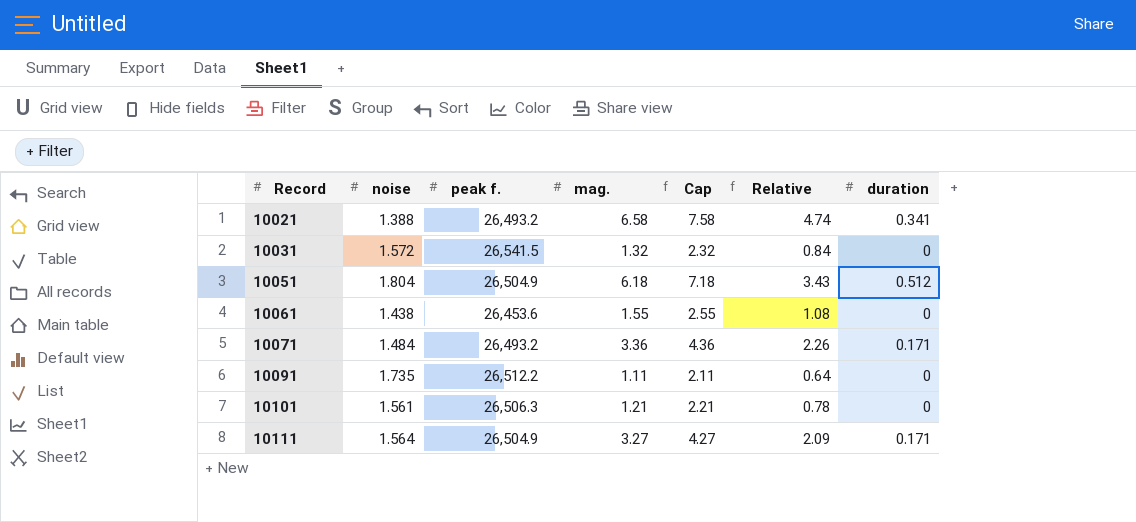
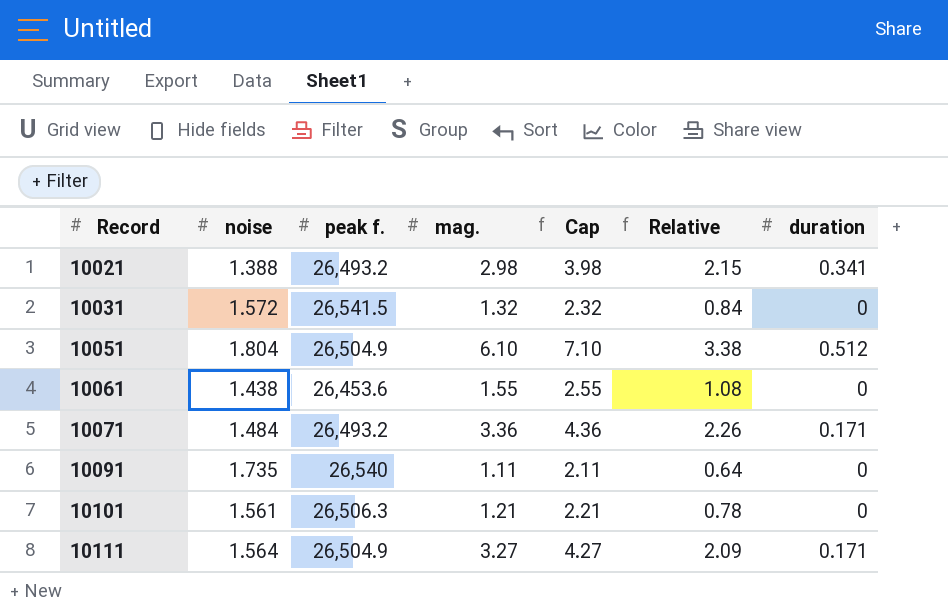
10021 | mag.: 6.58 -> 2.98
10021 | Cap: 7.58 -> 3.98
10021 | Relative: 4.74 -> 2.15
10051 | mag.: 6.18 -> 6.10
10051 | Cap: 7.18 -> 7.10
10051 | Relative: 3.43 -> 3.38
10091 | peak f.: 26,512.2 -> 26,540

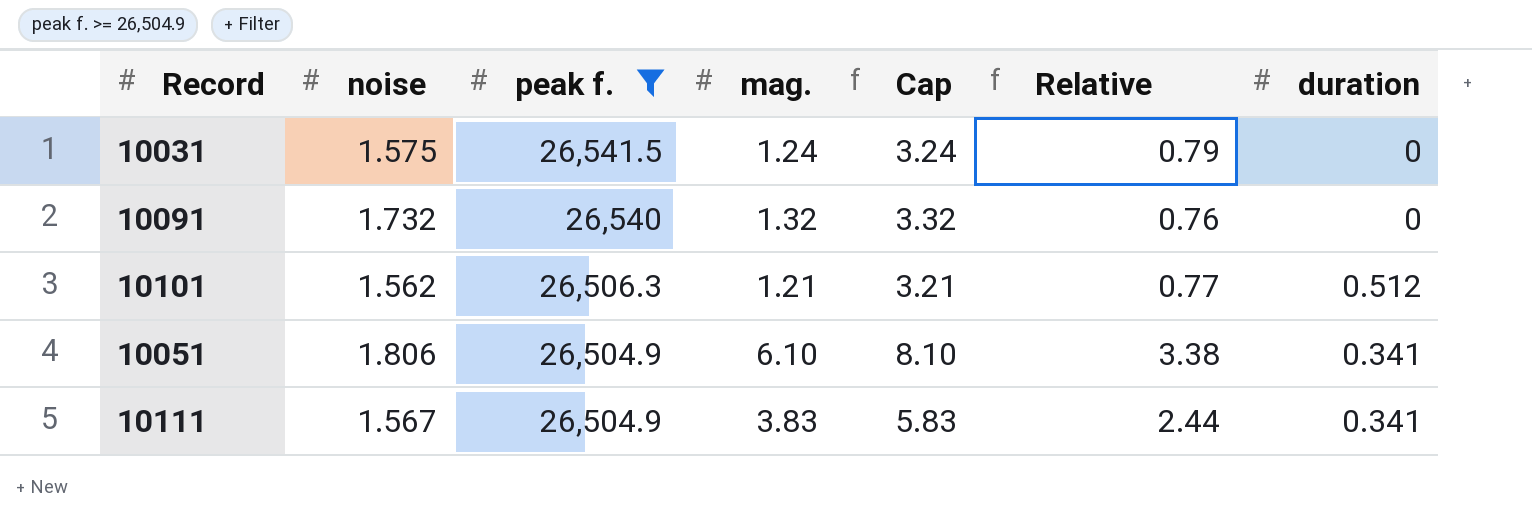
filter: none -> peak f. >= 26,504.9
row order: Record ascending -> peak f. descending
column Cap | formula: [mag.] + 1 -> [mag.] + 2
10031 | noise: 1.572 -> 1.575
10031 | mag.: 1.32 -> 1.24
10031 | Relative: 0.84 -> 0.79
10091 | noise: 1.735 -> 1.732
10091 | mag.: 1.11 -> 1.32
10091 | Relative: 0.64 -> 0.76
10101 | noise: 1.561 -> 1.562
10101 | Relative: 0.78 -> 0.77
10101 | duration: 0 -> 0.512
10051 | noise: 1.804 -> 1.806
10051 | duration: 0.512 -> 0.341
10111 | noise: 1.564 -> 1.567
10111 | mag.: 3.27 -> 3.83
10111 | Relative: 2.09 -> 2.44
10111 | duration: 0.171 -> 0.341

